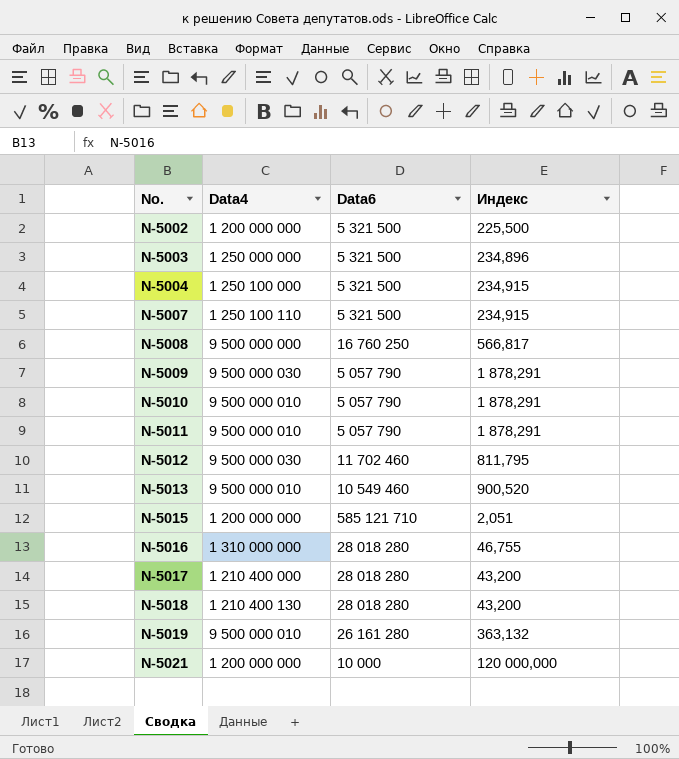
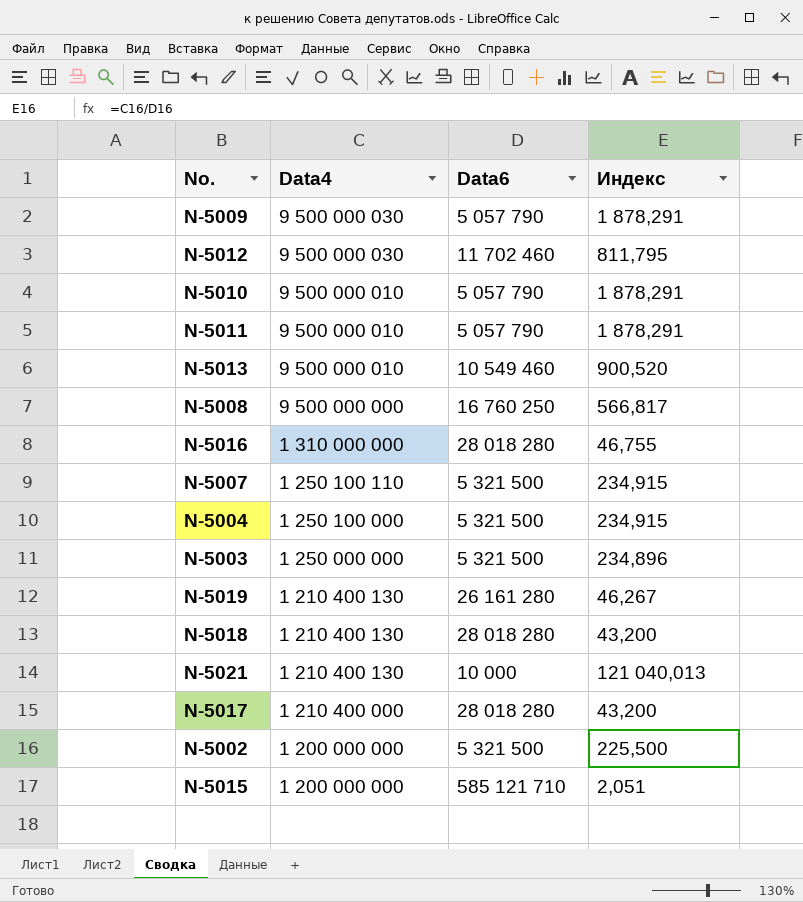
row order: No. ascending -> Data4 descending
N-5019 | Data4: 9 500 000 010 -> 1 210 400 130
N-5019 | Индекс: 363,132 -> 46,267
N-5021 | Data4: 1 200 000 000 -> 1 210 400 130
N-5021 | Индекс: 120 000,000 -> 121 040,013

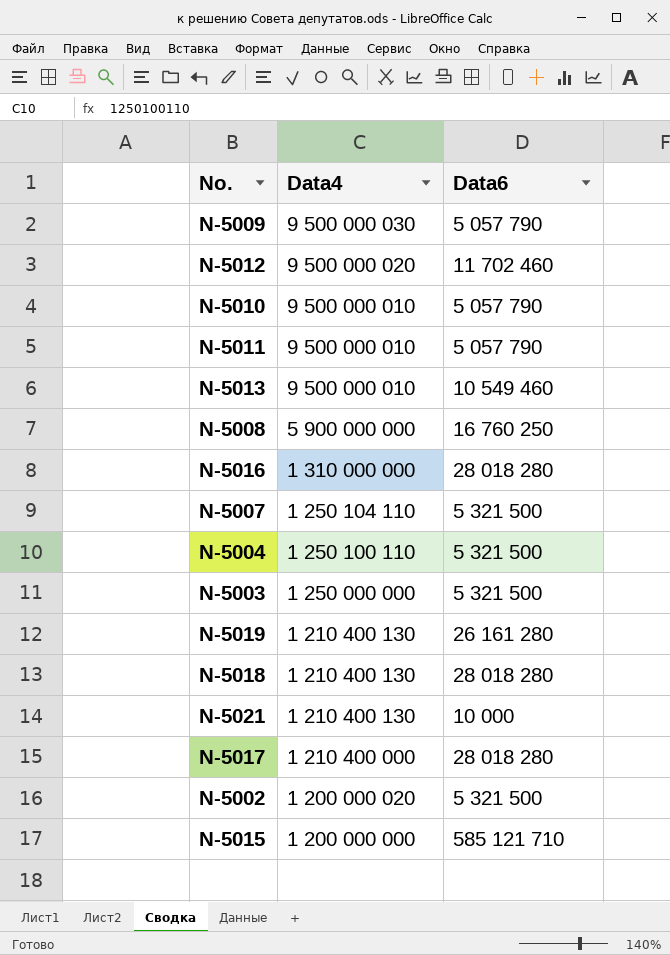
column Индекс | formula: [Data4] / [Data6] -> none
N-5012 | Data4: 9 500 000 030 -> 9 500 000 020
N-5008 | Data4: 9 500 000 000 -> 5 900 000 000
N-5007 | Data4: 1 250 100 110 -> 1 250 104 110
N-5004 | Data4: 1 250 100 000 -> 1 250 100 110
N-5002 | Data4: 1 200 000 000 -> 1 200 000 020

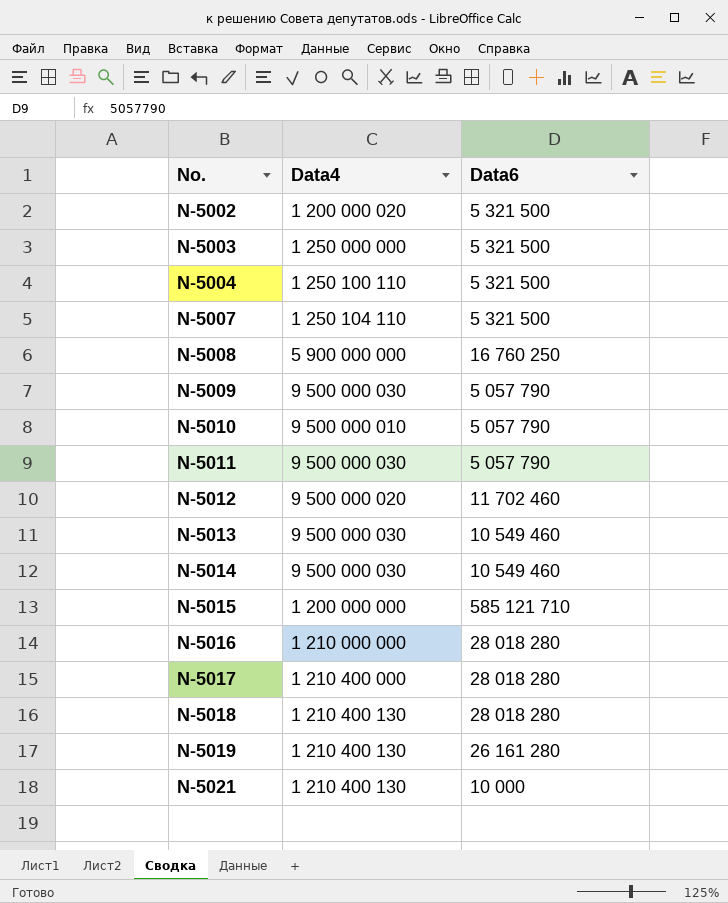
row order: Data4 descending -> No. ascending
N-5011 | Data4: 9 500 000 010 -> 9 500 000 030
N-5013 | Data4: 9 500 000 010 -> 9 500 000 030
row N-5014: none -> 9 500 000 030 | 10 549 460
N-5016 | Data4: 1 310 000 000 -> 1 210 000 000

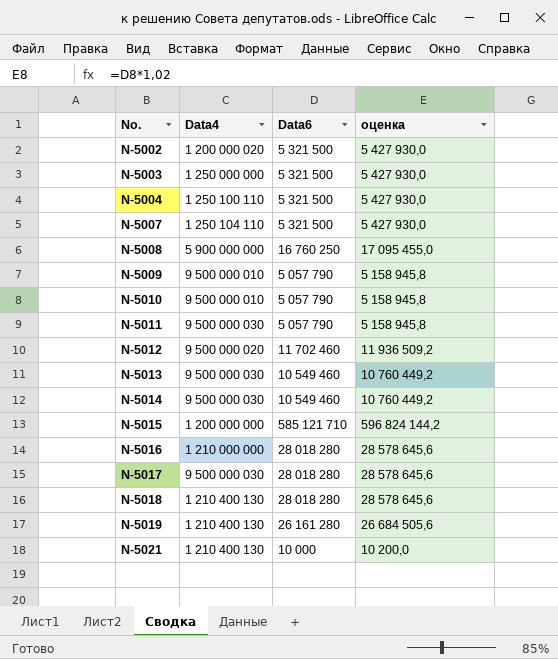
column оценка | formula: none -> [Data6] * 1,02
N-5009 | Data4: 9 500 000 030 -> 9 500 000 010
N-5017 | Data4: 1 210 400 000 -> 9 500 000 030

